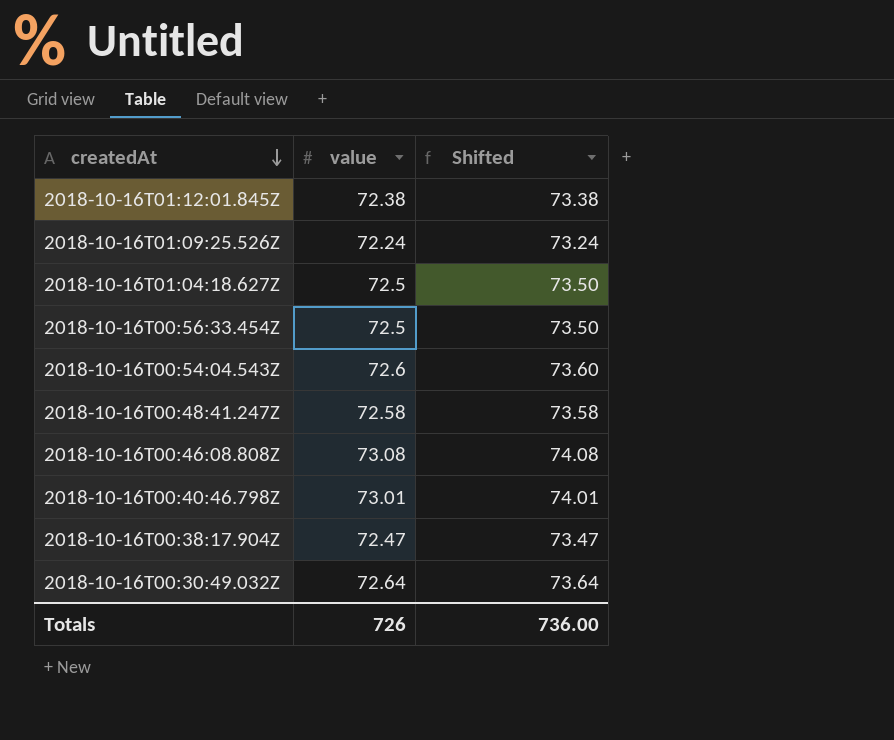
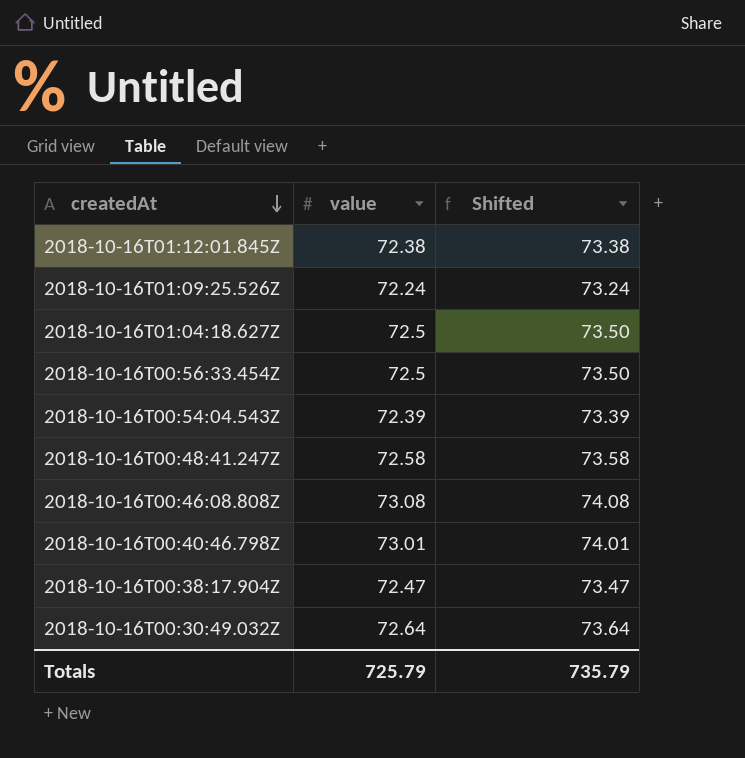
2018-10-16T00:54:04.543Z | value: 72.6 -> 72.39
2018-10-16T00:54:04.543Z | Shifted: 73.60 -> 73.39
Totals | value: 726 -> 725.79
Totals | Shifted: 736.00 -> 735.79

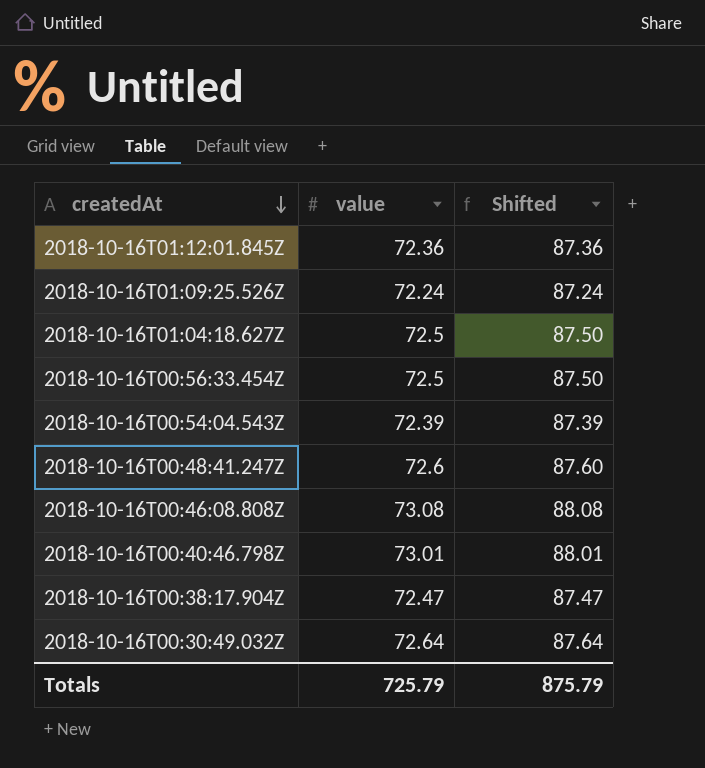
column Shifted | formula: [value] + 1 -> [value] + 15
2018-10-16T01:12:01.845Z | value: 72.38 -> 72.36
2018-10-16T00:48:41.247Z | value: 72.58 -> 72.6
Totals | Shifted: 735.79 -> 875.79

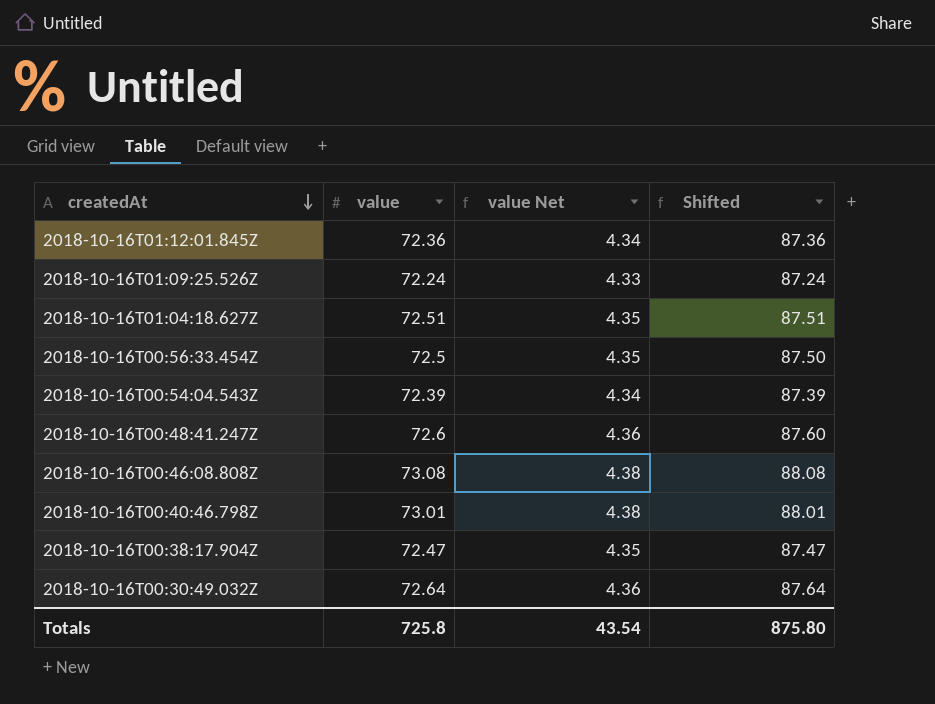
column value Net | formula: none -> [value] * 0.06
2018-10-16T01:04:18.627Z | value: 72.5 -> 72.51
2018-10-16T01:04:18.627Z | Shifted: 87.50 -> 87.51
Totals | value: 725.79 -> 725.8
Totals | Shifted: 875.79 -> 875.80

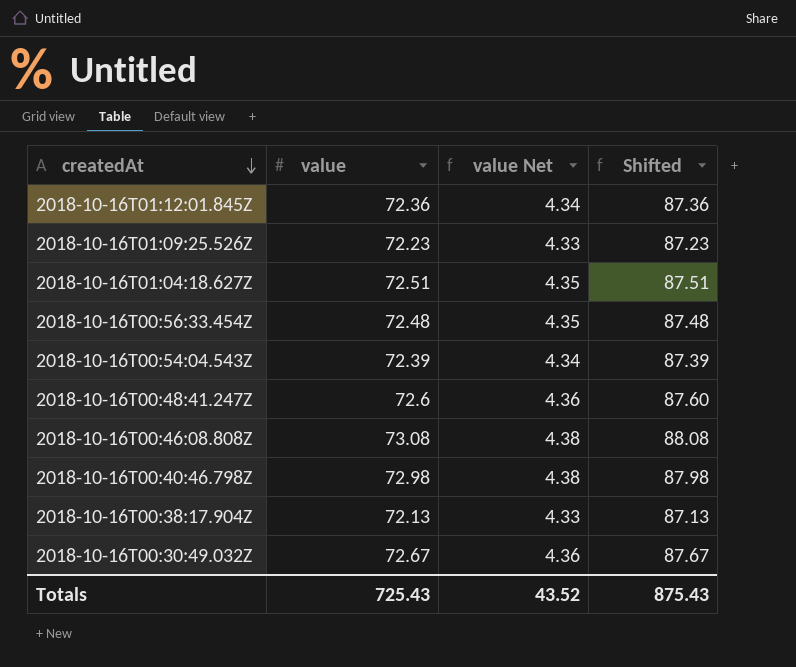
2018-10-16T01:09:25.526Z | value: 72.24 -> 72.23
2018-10-16T01:09:25.526Z | Shifted: 87.24 -> 87.23
2018-10-16T00:56:33.454Z | value: 72.5 -> 72.48
2018-10-16T00:56:33.454Z | Shifted: 87.50 -> 87.48
2018-10-16T00:40:46.798Z | value: 73.01 -> 72.98
2018-10-16T00:40:46.798Z | Shifted: 88.01 -> 87.98
2018-10-16T00:38:17.904Z | value: 72.47 -> 72.13
2018-10-16T00:38:17.904Z | value Net: 4.35 -> 4.33
2018-10-16T00:38:17.904Z | Shifted: 87.47 -> 87.13
2018-10-16T00:30:49.032Z | value: 72.64 -> 72.67
2018-10-16T00:30:49.032Z | Shifted: 87.64 -> 87.67
Totals | value: 725.8 -> 725.43
Totals | value Net: 43.54 -> 43.52
Totals | Shifted: 875.80 -> 875.43

